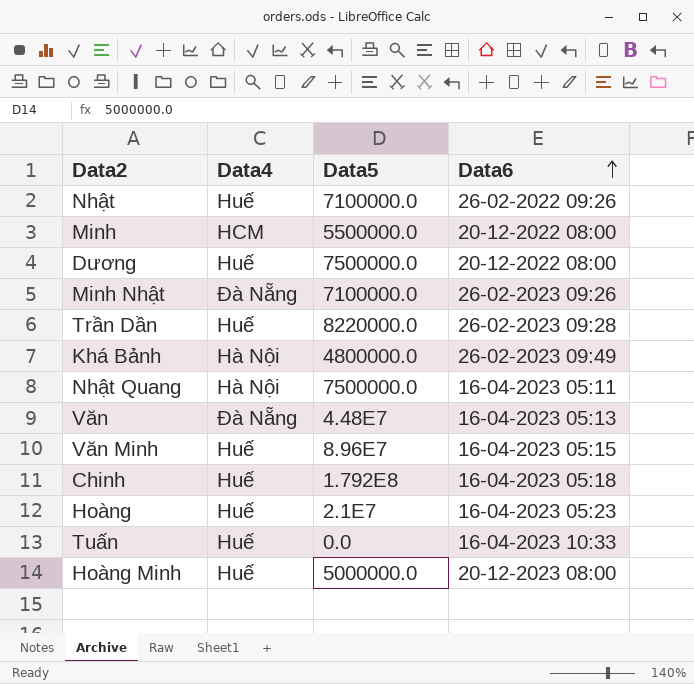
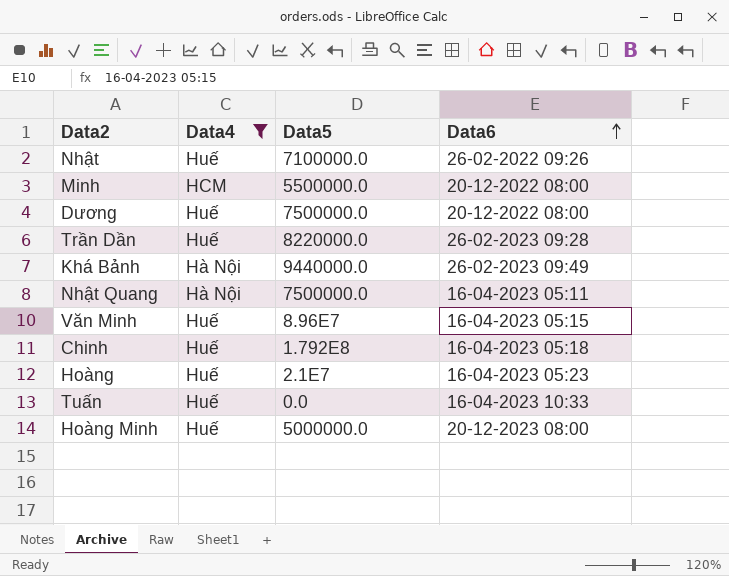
filter: none -> Data4 != Đà Nẵng
Khá Bảnh | Data5: 4800000.0 -> 9440000.0

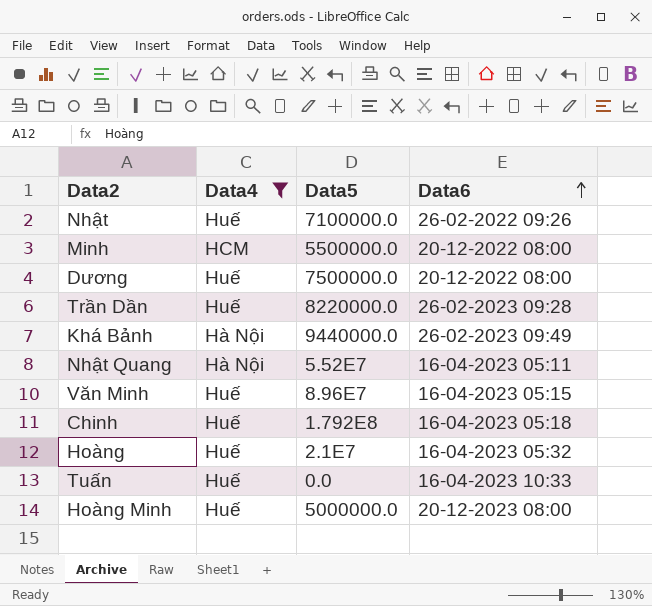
Nhật Quang | Data5: 7500000.0 -> 5.52E7
Hoàng | Data6: 16-04-2023 05:23 -> 16-04-2023 05:32

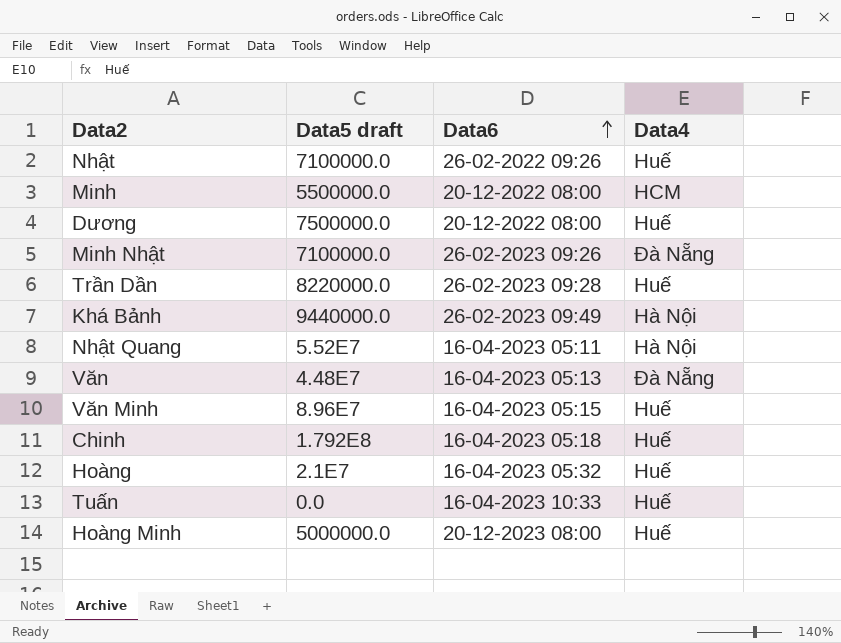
filter: Data4 != Đà Nẵng -> none
column name: Data5 -> Data5 draft
column Data4 | position: 2 -> 4

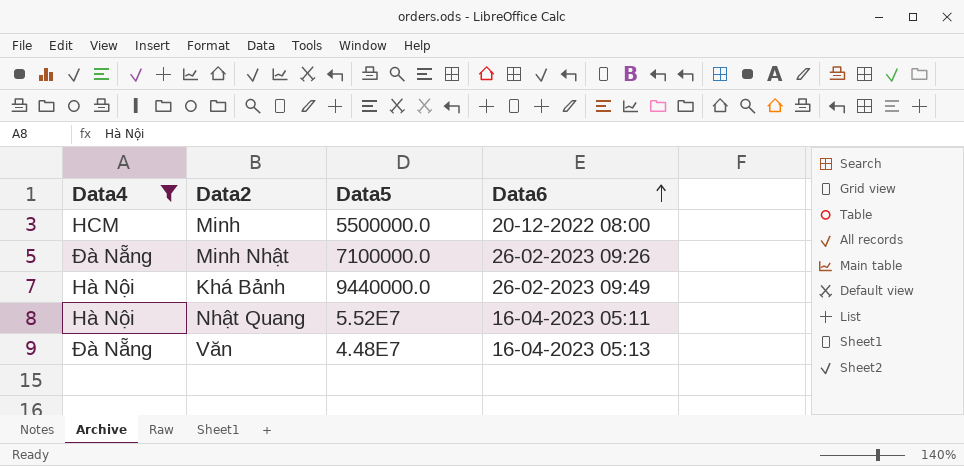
filter: none -> Data4 != Huế
column Data4 | position: 4 -> 1
column name: Data5 draft -> Data5

